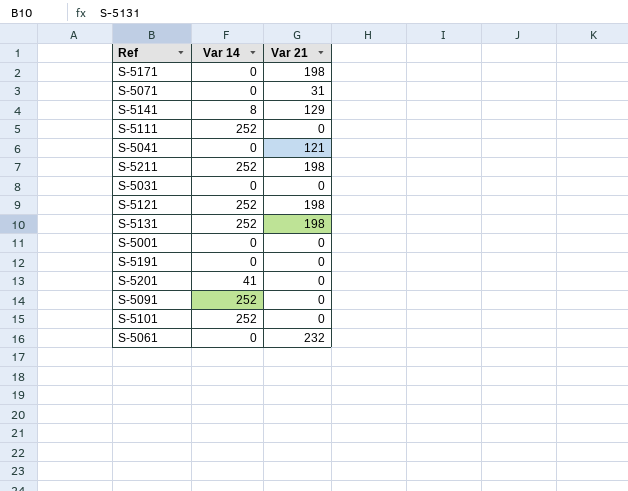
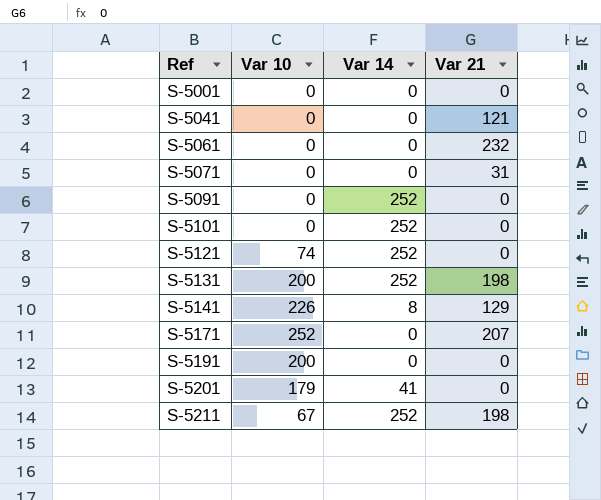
row order: none -> Ref ascending
column Var 10 | position: none -> 2
row S-5111: 252 | 0 -> none
row S-5031: 0 | 0 -> none
S-5121 | Var 21: 198 -> 0
S-5171 | Var 21: 198 -> 207

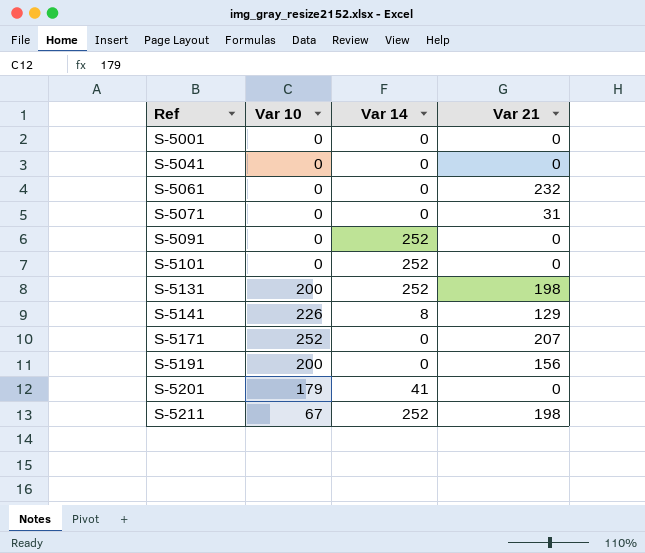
row S-5121: 74 | 252 | 0 -> none
S-5041 | Var 21: 121 -> 0
S-5191 | Var 21: 0 -> 156

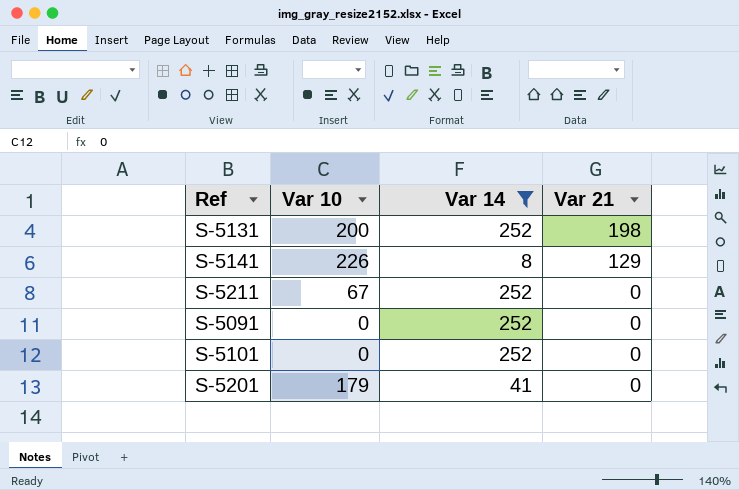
filter: none -> Var 14 != 0
row order: Ref ascending -> Var 21 descending
S-5211 | Var 21: 198 -> 0

